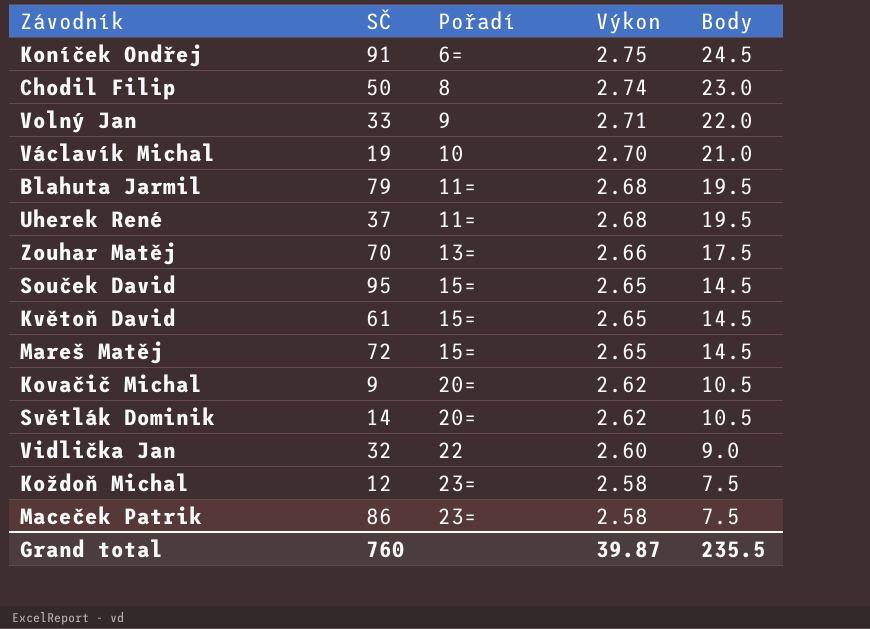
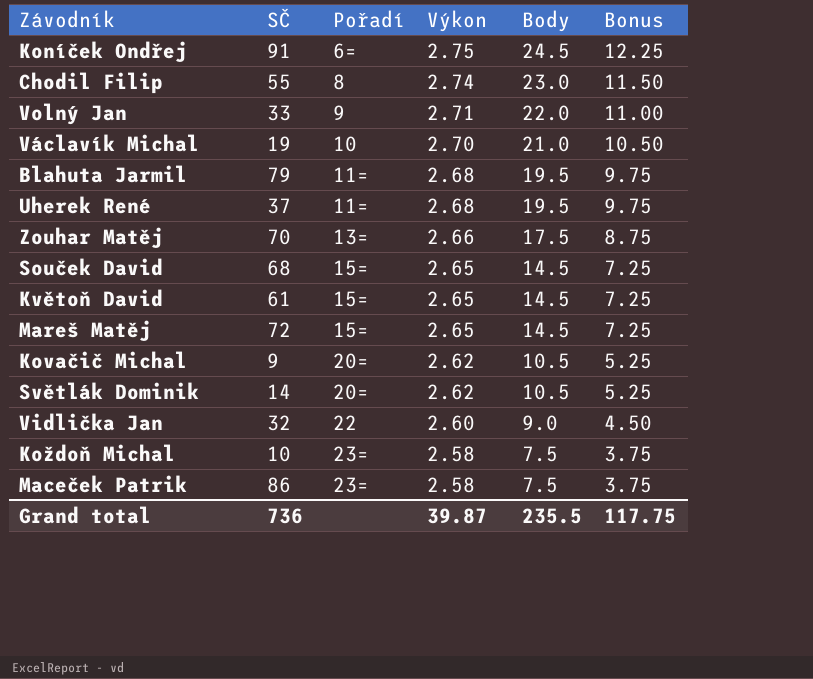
column Bonus | formula: none -> [Body] * 0.5
Chodil Filip | SČ: 50 -> 55
Souček David | SČ: 95 -> 68
Koždoň Michal | SČ: 12 -> 10
Grand total | SČ: 760 -> 736

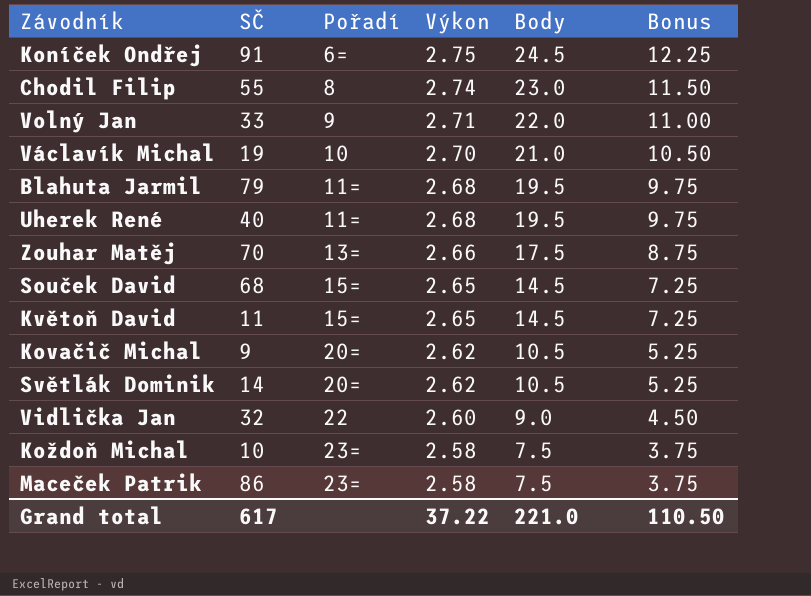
row Mareš Matěj: 72 | 15= | 2.65 | 14.5 | 7.25 -> none
Uherek René | SČ: 37 -> 40
Květoň David | SČ: 61 -> 11
Grand total | SČ: 736 -> 617
Grand total | Výkon: 39.87 -> 37.22
Grand total | Body: 235.5 -> 221.0
Grand total | Bonus: 117.75 -> 110.50

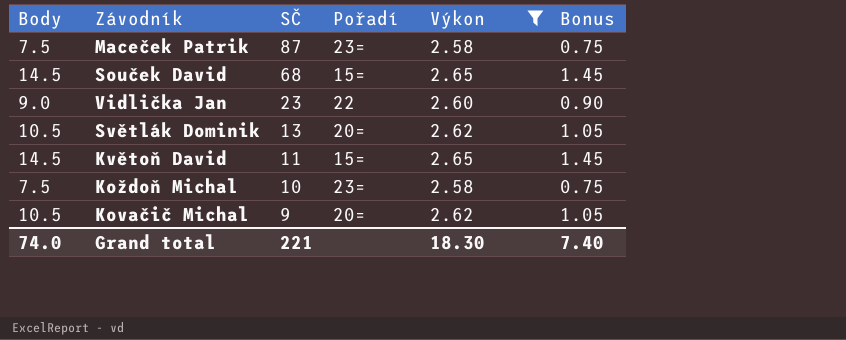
filter: none -> Výkon <= 2.65
row order: Pořadí ascending -> SČ descending
column Body | position: 5 -> 1
column Bonus | formula: [Body] * 0.5 -> [Body] * 0.1
Maceček Patrik | SČ: 86 -> 87
Vidlička Jan | SČ: 32 -> 23
Světlák Dominik | SČ: 14 -> 13
Grand total | Body: 221.0 -> 74.0
Grand total | SČ: 617 -> 221
Grand total | Výkon: 37.22 -> 18.30
Grand total | Bonus: 110.50 -> 7.40

